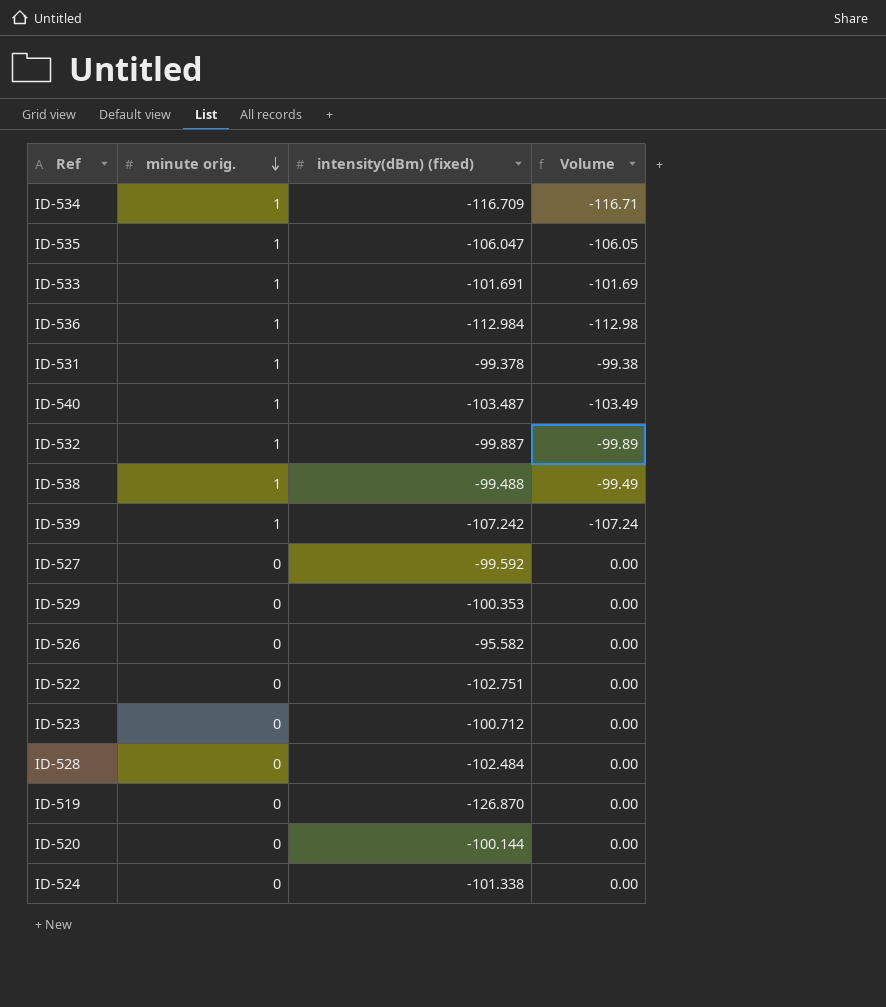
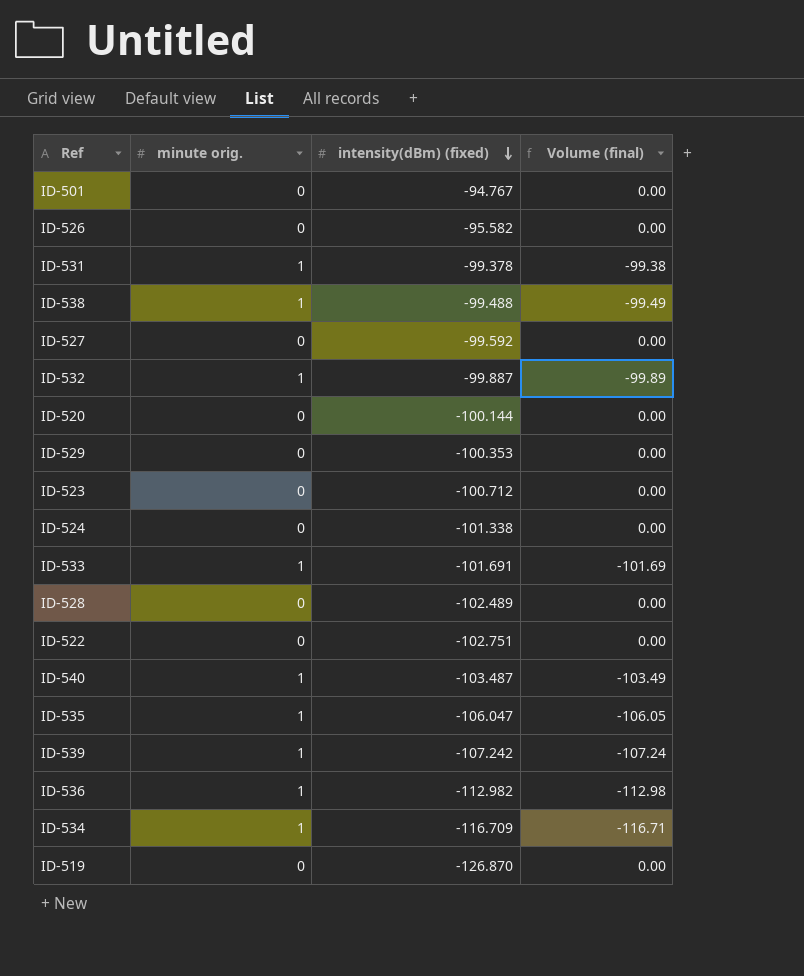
row order: minute orig. descending -> intensity(dBm) (fixed) descending
column name: Volume -> Volume (final)
row ID-501: none -> 0 | -94.767 | 0.00
ID-528 | intensity(dBm) (fixed): -102.484 -> -102.489
ID-536 | intensity(dBm) (fixed): -112.984 -> -112.982

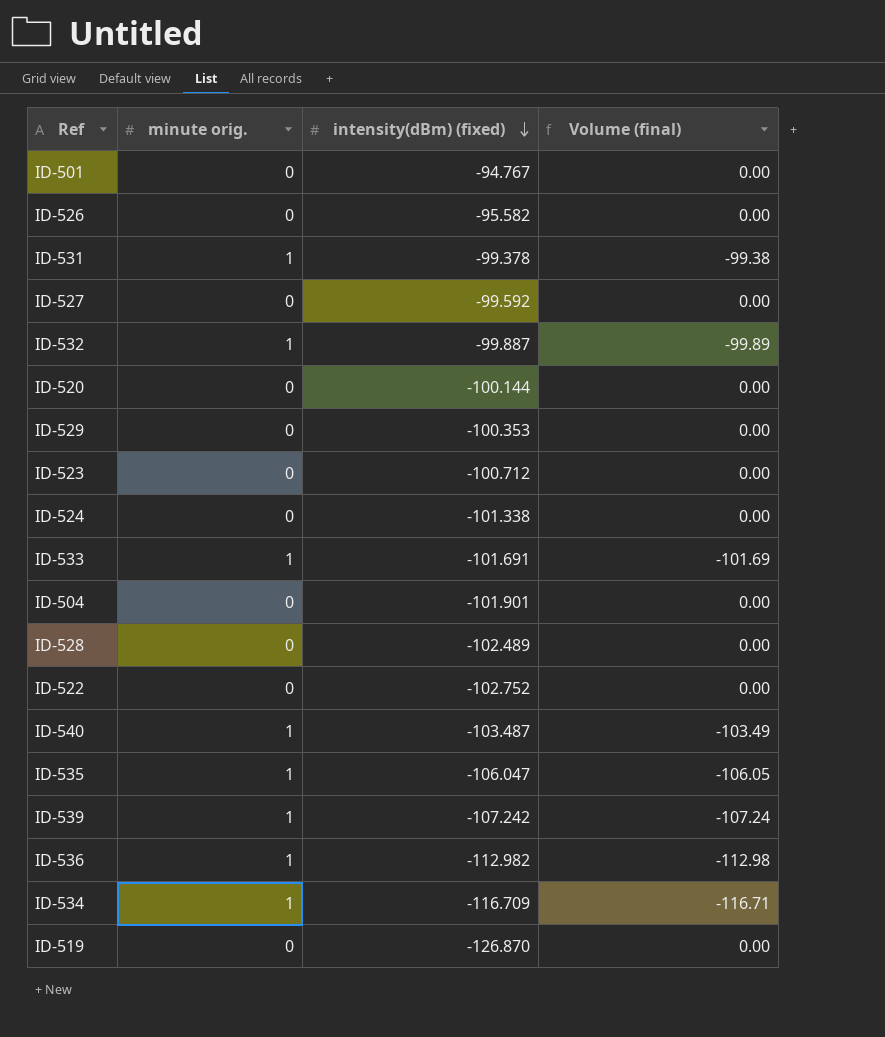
row ID-538: 1 | -99.488 | -99.49 -> none
row ID-504: none -> 0 | -101.901 | 0.00
ID-522 | intensity(dBm) (fixed): -102.751 -> -102.752

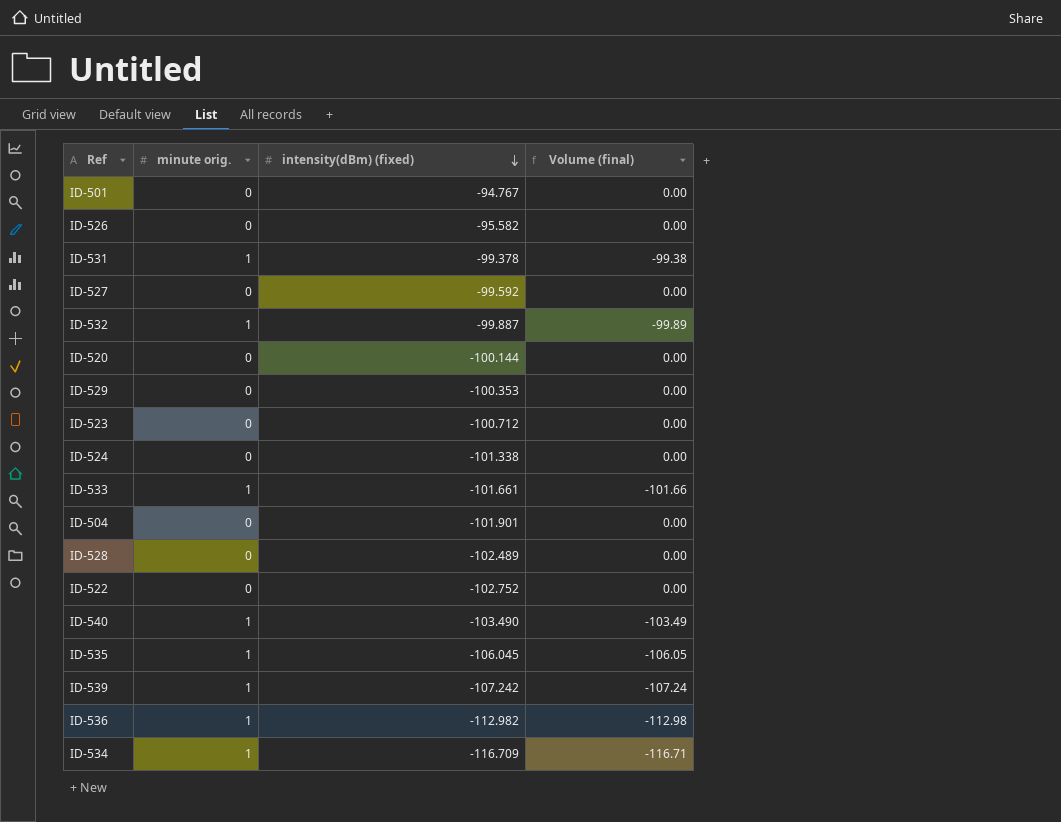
row ID-519: 0 | -126.870 | 0.00 -> none
ID-533 | intensity(dBm) (fixed): -101.691 -> -101.661
ID-533 | Volume (final): -101.69 -> -101.66
ID-540 | intensity(dBm) (fixed): -103.487 -> -103.490
ID-535 | intensity(dBm) (fixed): -106.047 -> -106.045

